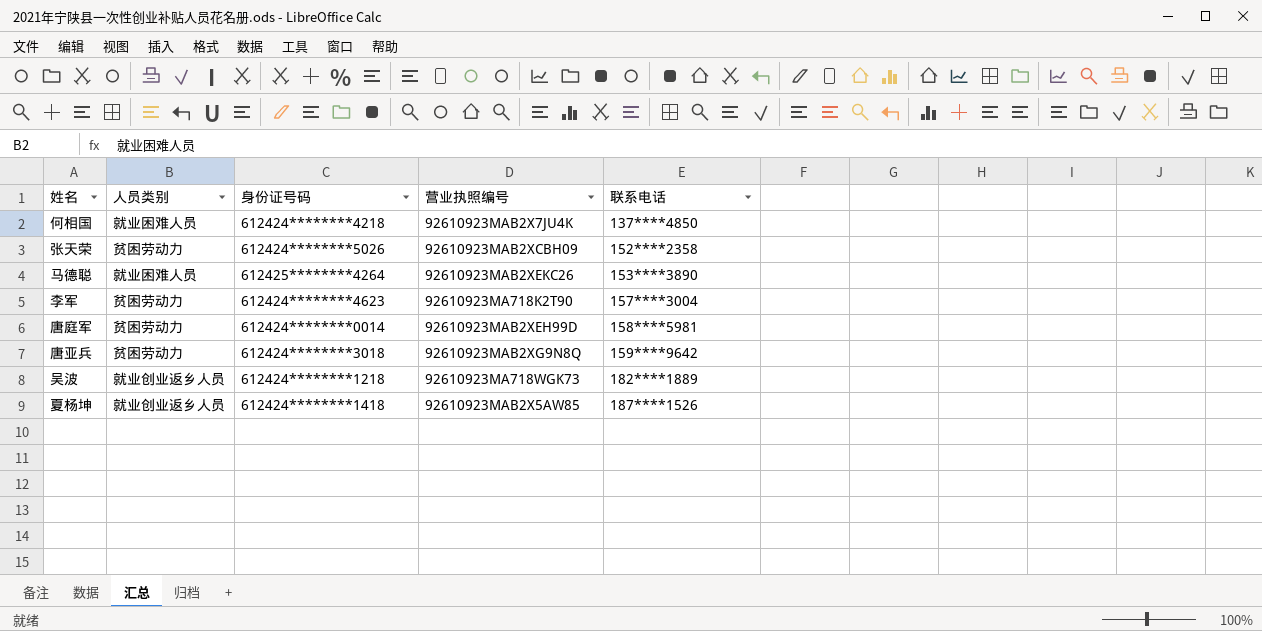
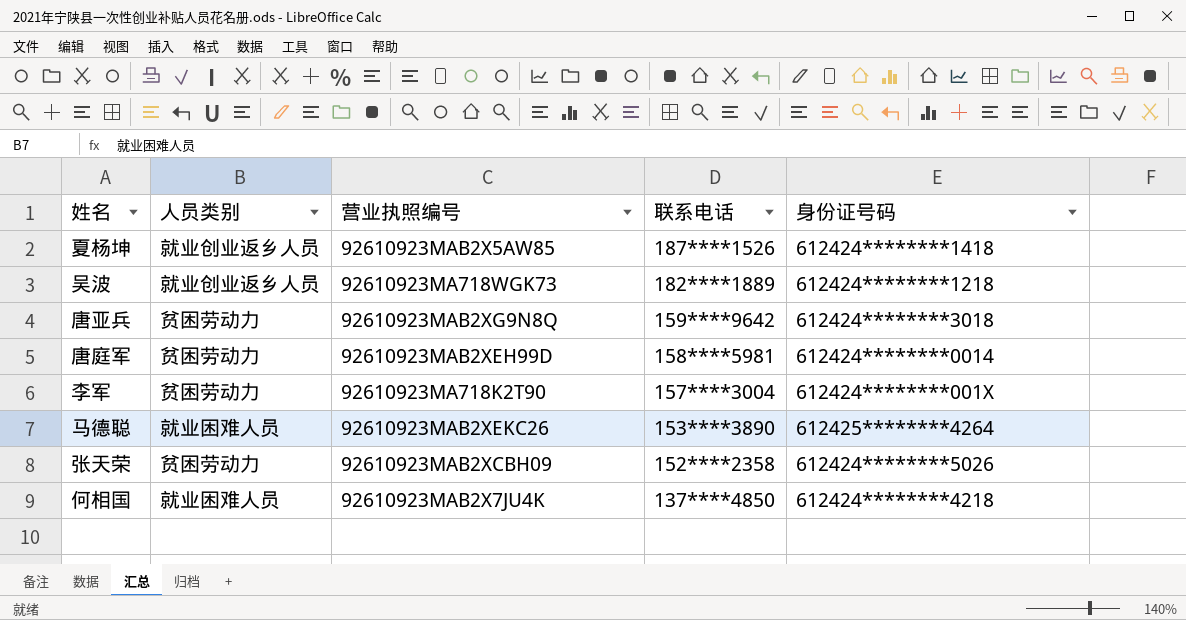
row order: 联系电话 ascending -> 联系电话 descending
column 身份证号码 | position: 3 -> 5
李军 | 身份证号码: 612424********4623 -> 612424********001X

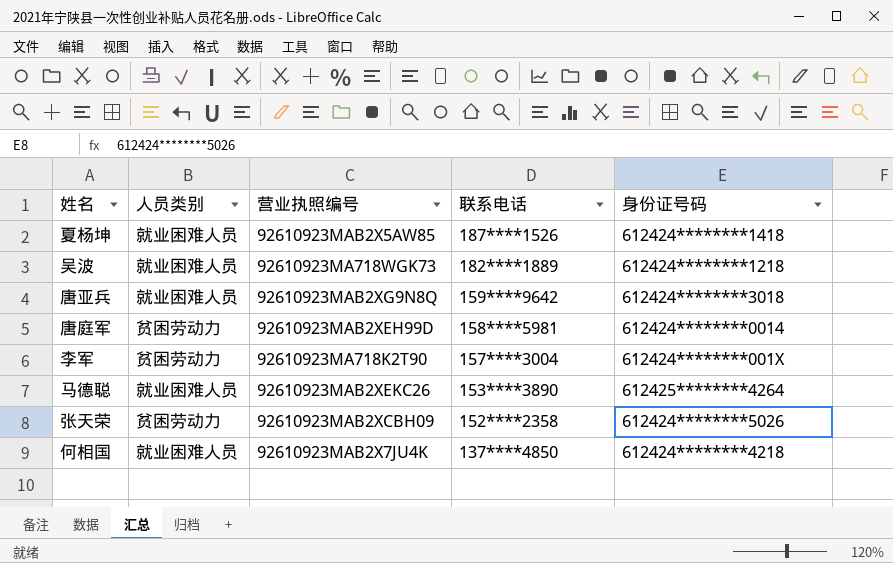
夏杨坤 | 人员类别: 就业创业返乡人员 -> 就业困难人员
吴波 | 人员类别: 就业创业返乡人员 -> 就业困难人员
唐亚兵 | 人员类别: 贫困劳动力 -> 就业困难人员

